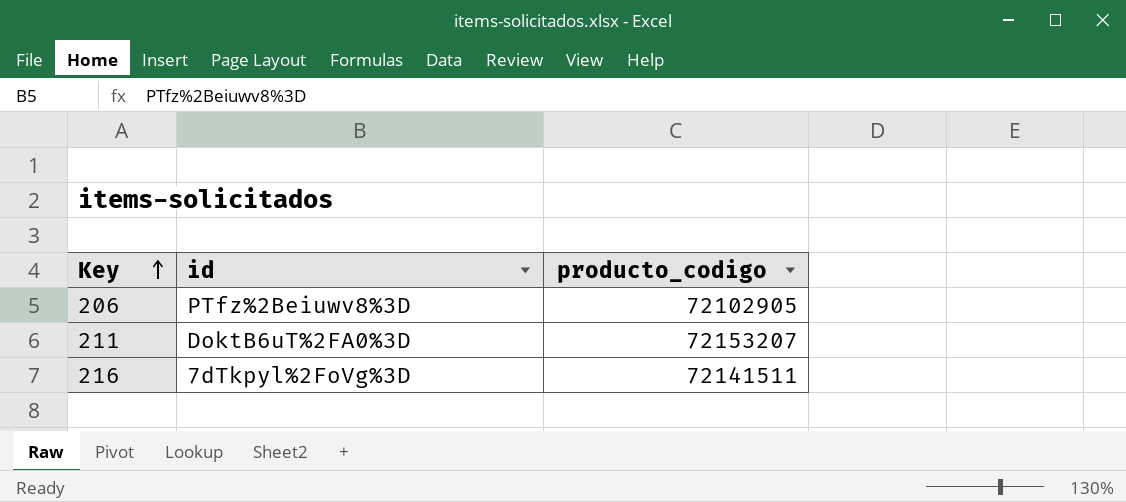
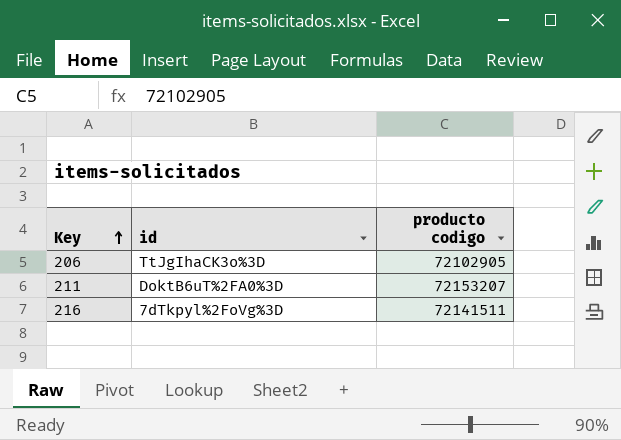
column name: producto_codigo -> producto codigo
206 | id: PTfz%2Beiuwv8%3D -> TtJgIhaCK3o%3D

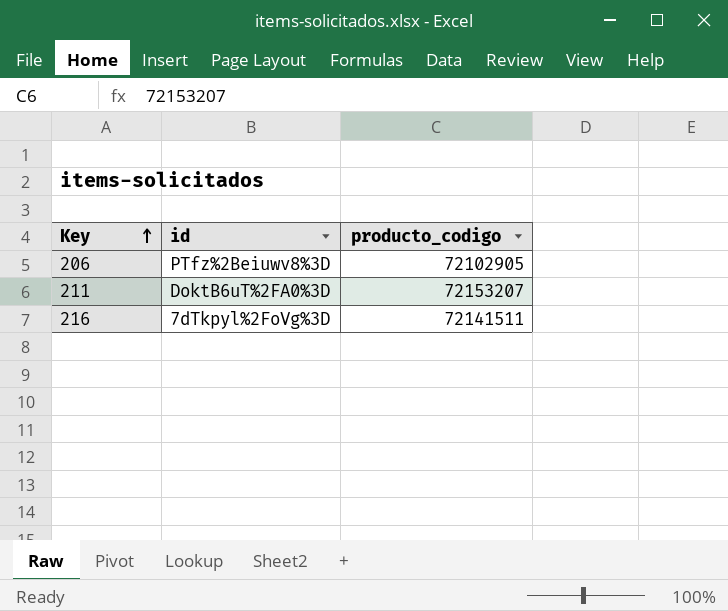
column name: producto codigo -> producto_codigo
206 | id: TtJgIhaCK3o%3D -> PTfz%2Beiuwv8%3D

